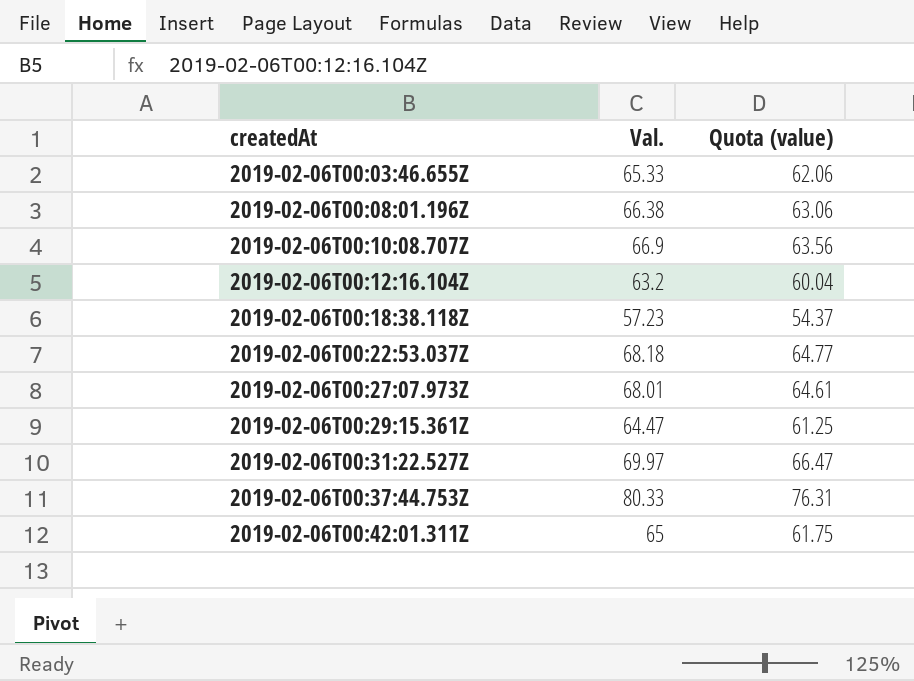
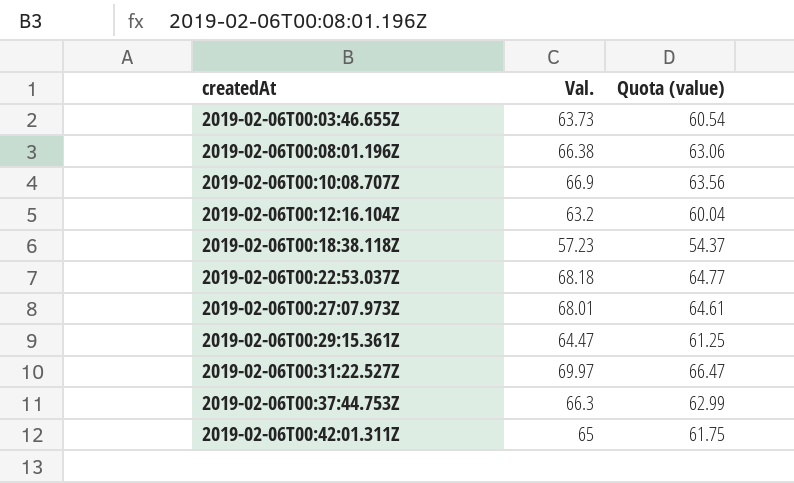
2019-02-06T00:03:46.655Z | Val.: 65.33 -> 63.73
2019-02-06T00:03:46.655Z | Quota (value): 62.06 -> 60.54
2019-02-06T00:37:44.753Z | Val.: 80.33 -> 66.3
2019-02-06T00:37:44.753Z | Quota (value): 76.31 -> 62.99

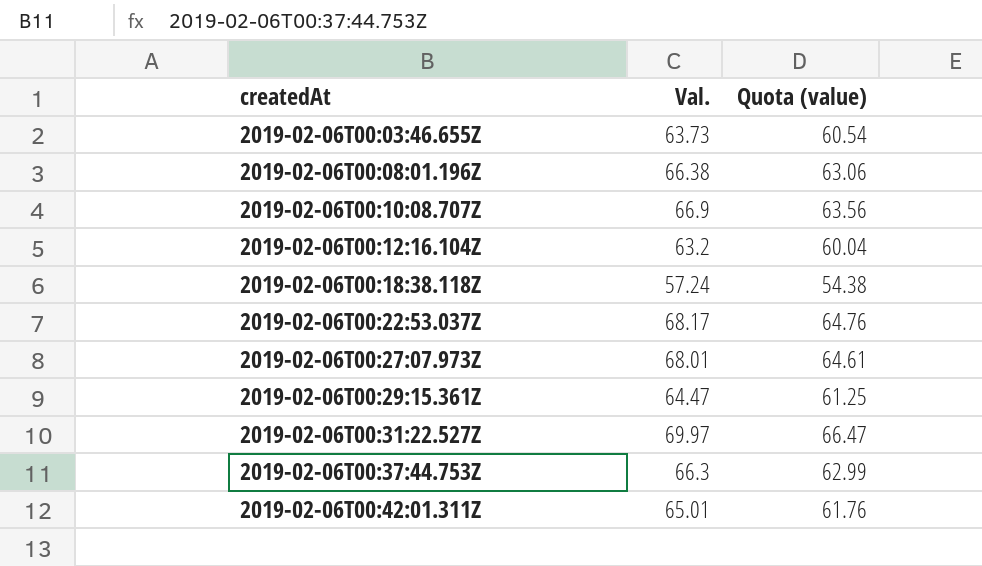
2019-02-06T00:18:38.118Z | Val.: 57.23 -> 57.24
2019-02-06T00:18:38.118Z | Quota (value): 54.37 -> 54.38
2019-02-06T00:22:53.037Z | Val.: 68.18 -> 68.17
2019-02-06T00:22:53.037Z | Quota (value): 64.77 -> 64.76
2019-02-06T00:42:01.311Z | Val.: 65 -> 65.01
2019-02-06T00:42:01.311Z | Quota (value): 61.75 -> 61.76

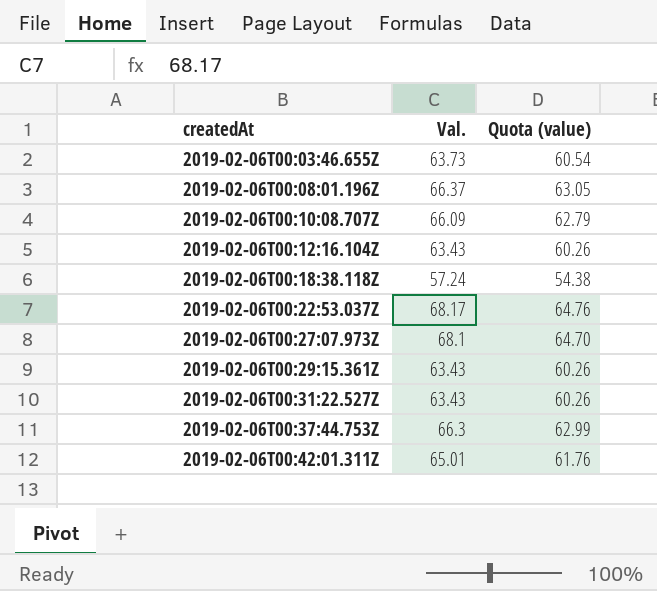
2019-02-06T00:08:01.196Z | Val.: 66.38 -> 66.37
2019-02-06T00:08:01.196Z | Quota (value): 63.06 -> 63.05
2019-02-06T00:10:08.707Z | Val.: 66.9 -> 66.09
2019-02-06T00:10:08.707Z | Quota (value): 63.56 -> 62.79
2019-02-06T00:12:16.104Z | Val.: 63.2 -> 63.43
2019-02-06T00:12:16.104Z | Quota (value): 60.04 -> 60.26
2019-02-06T00:27:07.973Z | Val.: 68.01 -> 68.1
2019-02-06T00:27:07.973Z | Quota (value): 64.61 -> 64.70
2019-02-06T00:29:15.361Z | Val.: 64.47 -> 63.43
2019-02-06T00:29:15.361Z | Quota (value): 61.25 -> 60.26
2019-02-06T00:31:22.527Z | Val.: 69.97 -> 63.43
2019-02-06T00:31:22.527Z | Quota (value): 66.47 -> 60.26

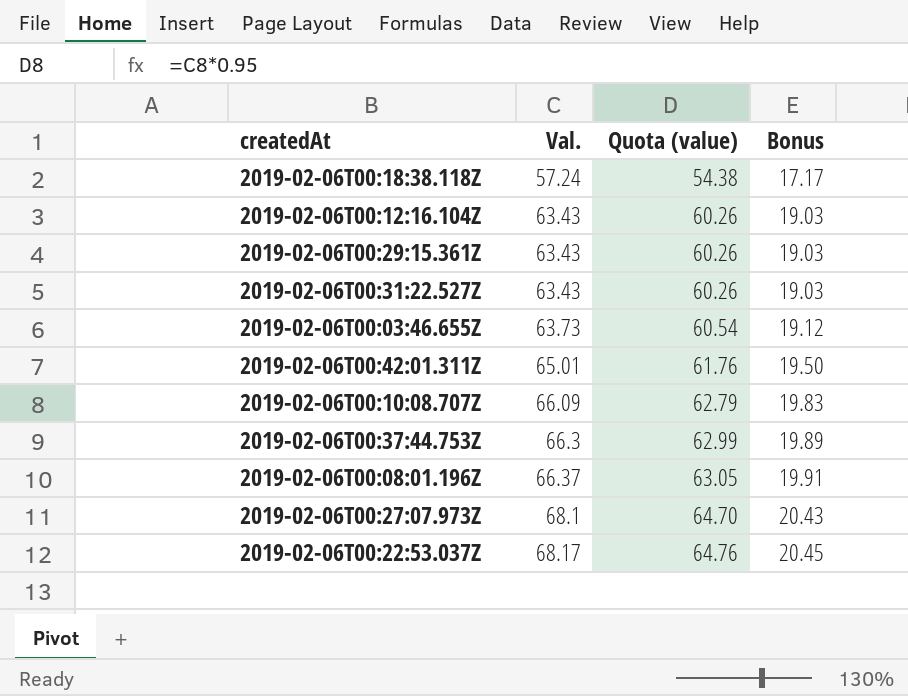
row order: createdAt ascending -> Val. ascending
column Bonus | formula: none -> [Val.] * 0.3

